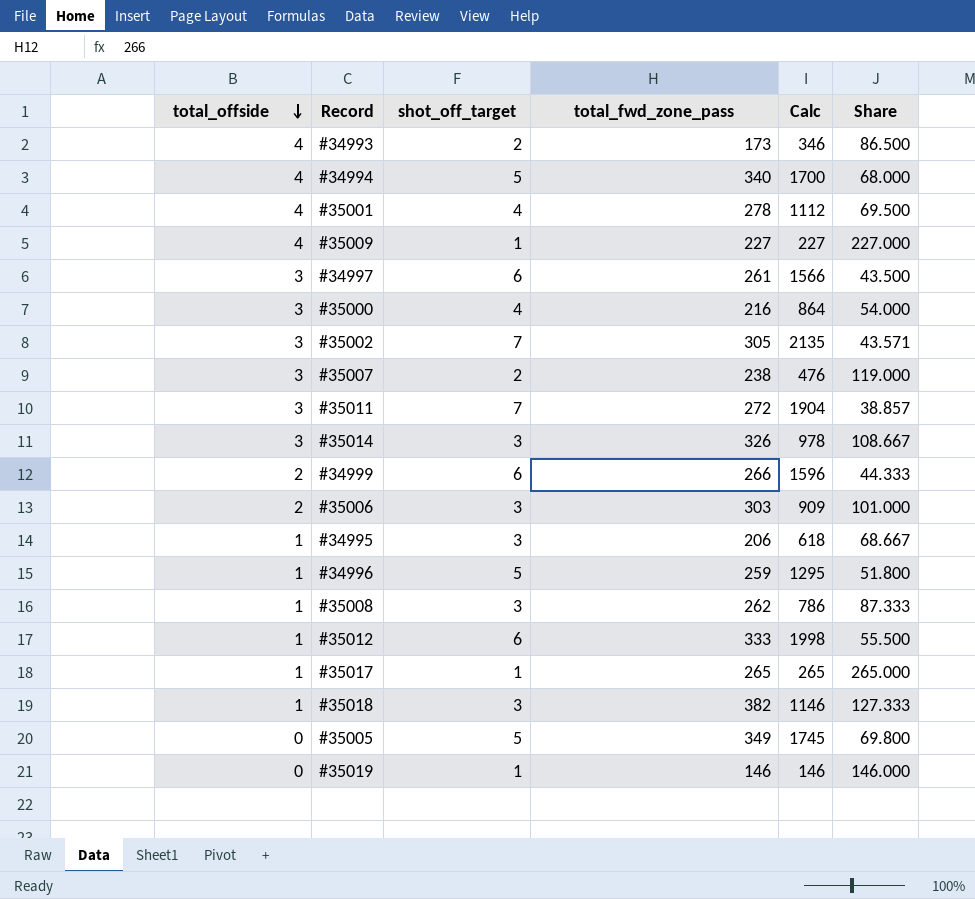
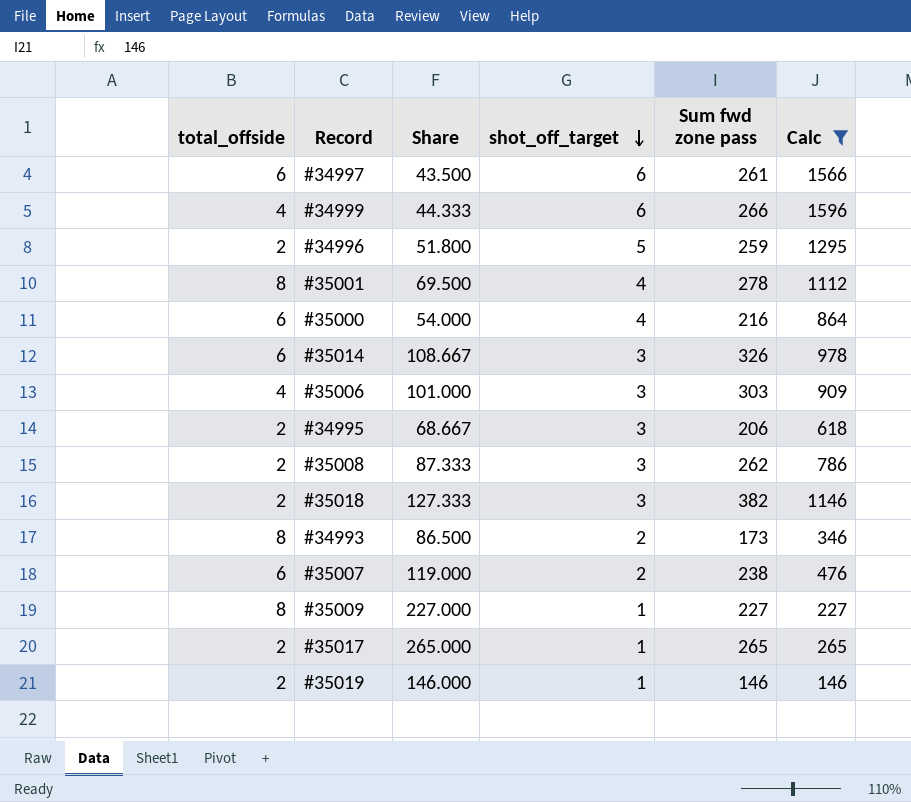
filter: none -> Calc <= 1596
row order: total_offside descending -> shot_off_target descending
column Share | position: 6 -> 3
column name: total_fwd_zone_pass -> Sum fwd zone pass
#34997 | total_offside: 3 -> 6
#34999 | total_offside: 2 -> 4
#34996 | total_offside: 1 -> 2
#35001 | total_offside: 4 -> 8
#35000 | total_offside: 3 -> 6
#35014 | total_offside: 3 -> 6
#35006 | total_offside: 2 -> 4
#34995 | total_offside: 1 -> 2
#35008 | total_offside: 1 -> 2
#35018 | total_offside: 1 -> 2
#34993 | total_offside: 4 -> 8
#35007 | total_offside: 3 -> 6
#35009 | total_offside: 4 -> 8
#35017 | total_offside: 1 -> 2
#35019 | total_offside: 0 -> 2

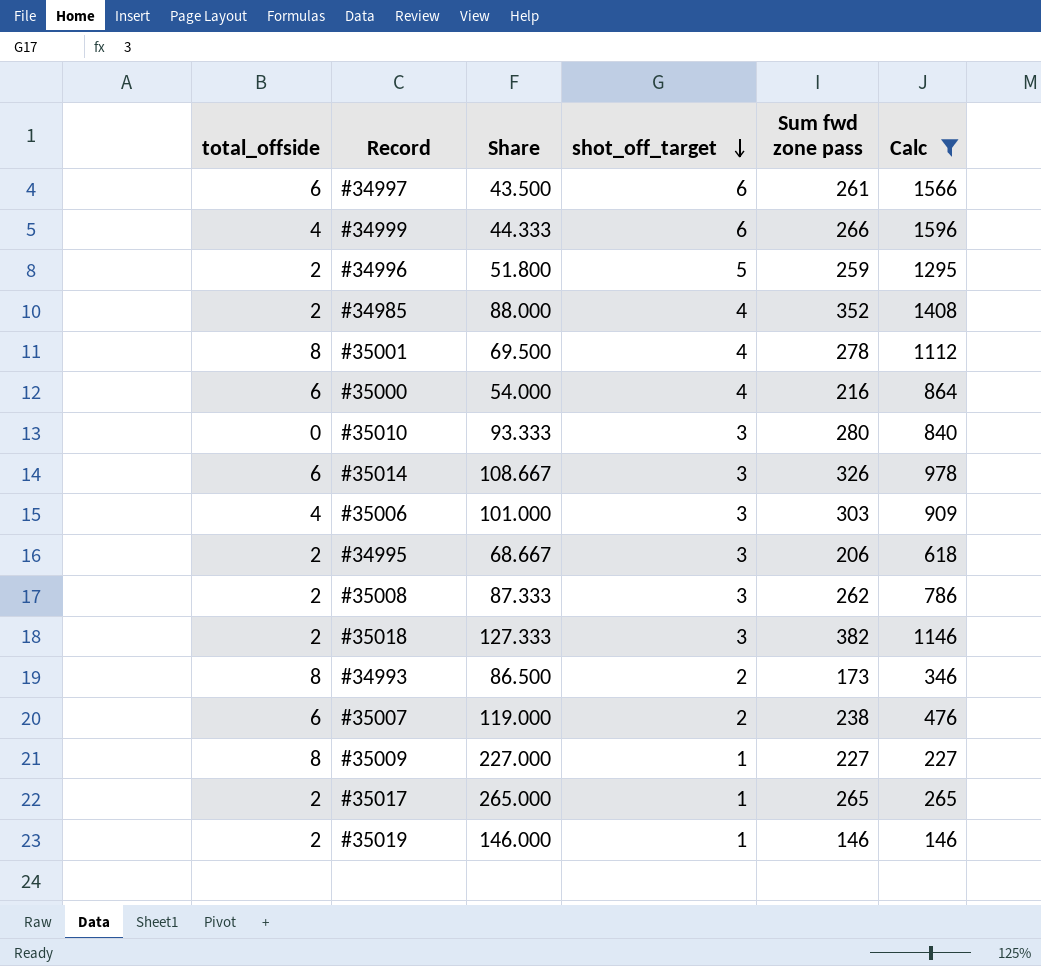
row #34985: none -> 2 | 88.000 | 4 | 352 | 1408
row #35010: none -> 0 | 93.333 | 3 | 280 | 840

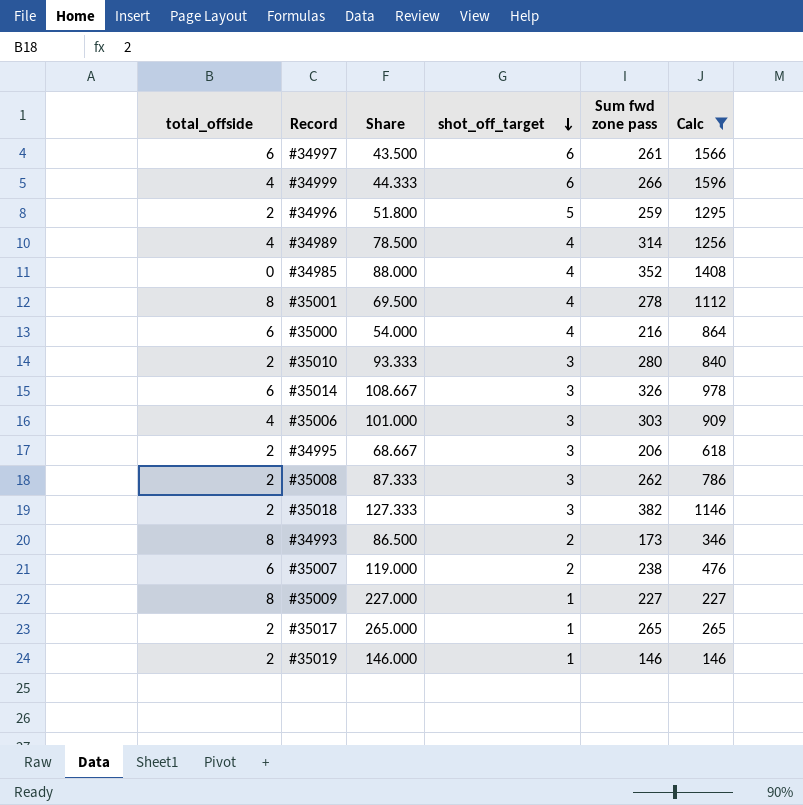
row #34989: none -> 4 | 78.500 | 4 | 314 | 1256
#34985 | total_offside: 2 -> 0
#35010 | total_offside: 0 -> 2

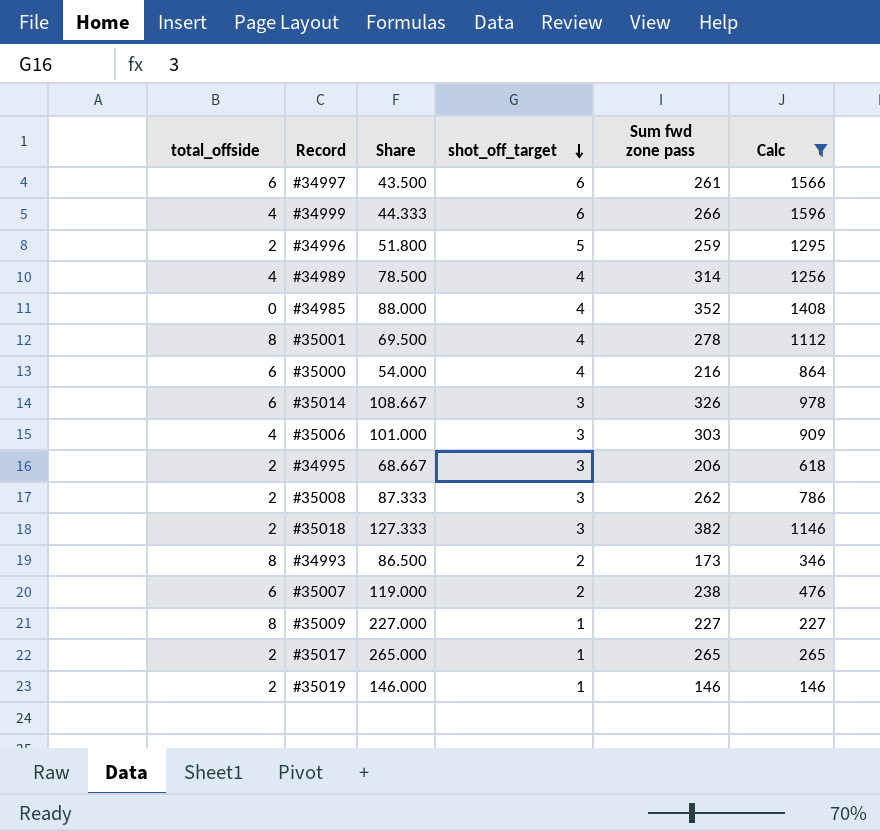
row #35010: 2 | 93.333 | 3 | 280 | 840 -> none

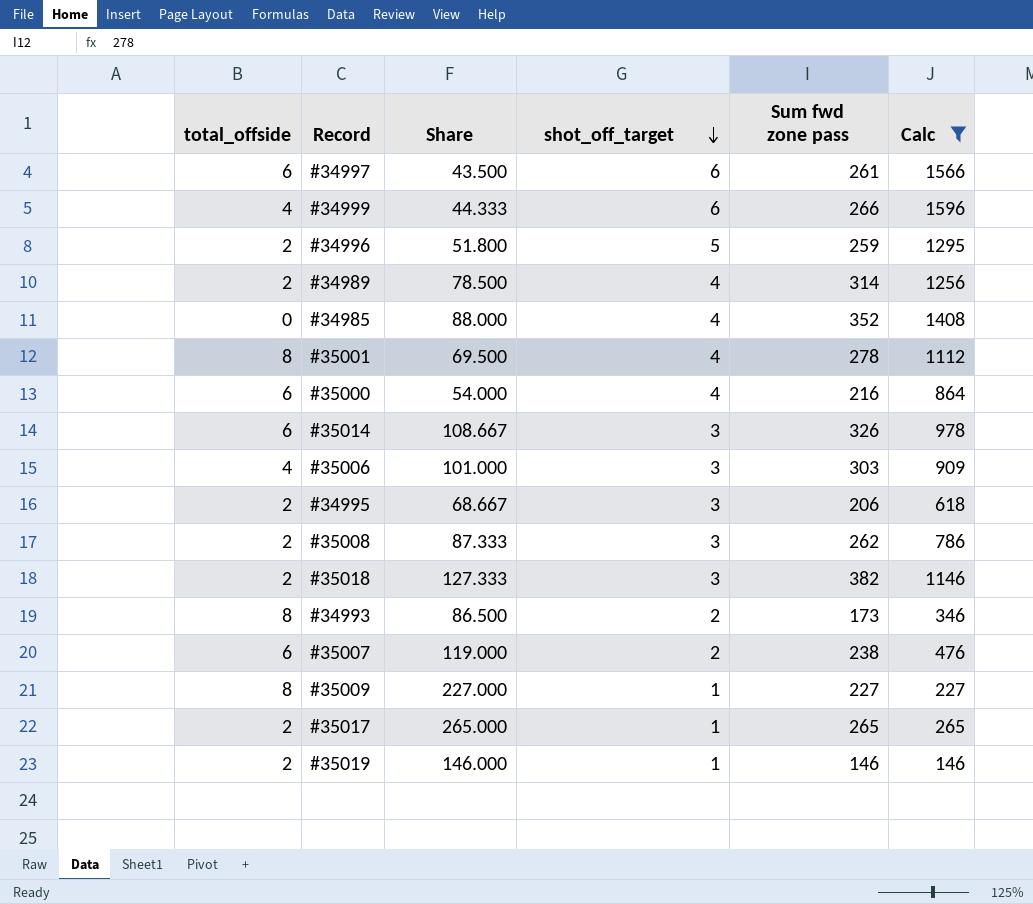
#34989 | total_offside: 4 -> 2

